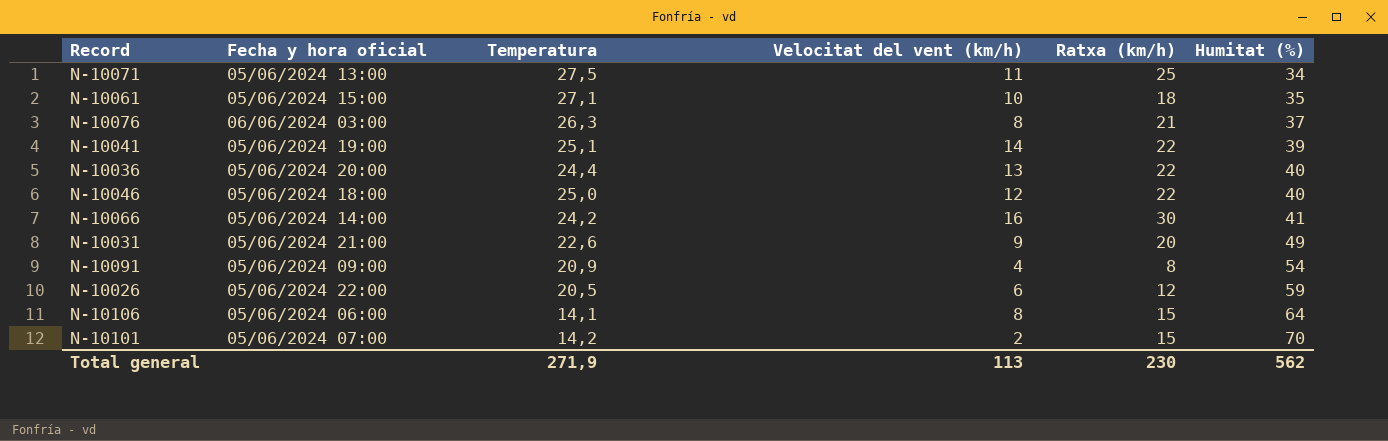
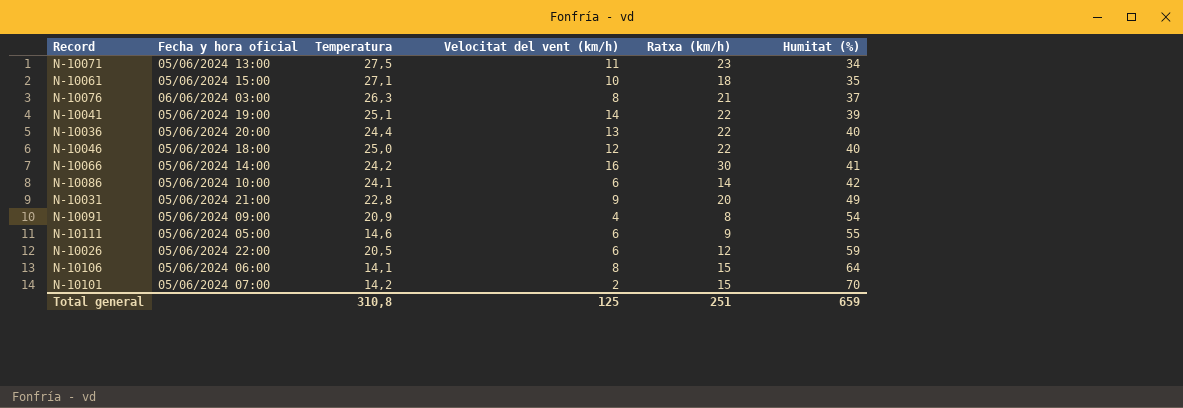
N-10071 | Ratxa (km/h): 25 -> 23
row N-10086: none -> 05/06/2024 10:00 | 24,1 | 6 | 14 | 42
N-10031 | Temperatura: 22,6 -> 22,8
row N-10111: none -> 05/06/2024 05:00 | 14,6 | 6 | 9 | 55
Total general | Temperatura: 271,9 -> 310,8
Total general | Velocitat del vent (km/h): 113 -> 125
Total general | Ratxa (km/h): 230 -> 251
Total general | Humitat (%): 562 -> 659

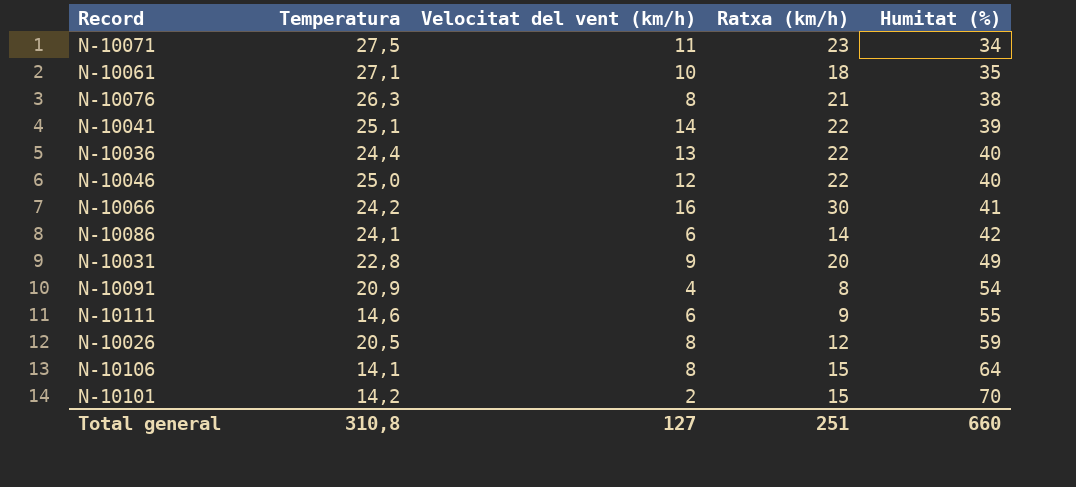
column Fecha y hora oficial | position: 2 -> none
N-10076 | Humitat (%): 37 -> 38
N-10026 | Velocitat del vent (km/h): 6 -> 8
Total general | Velocitat del vent (km/h): 125 -> 127
Total general | Humitat (%): 659 -> 660

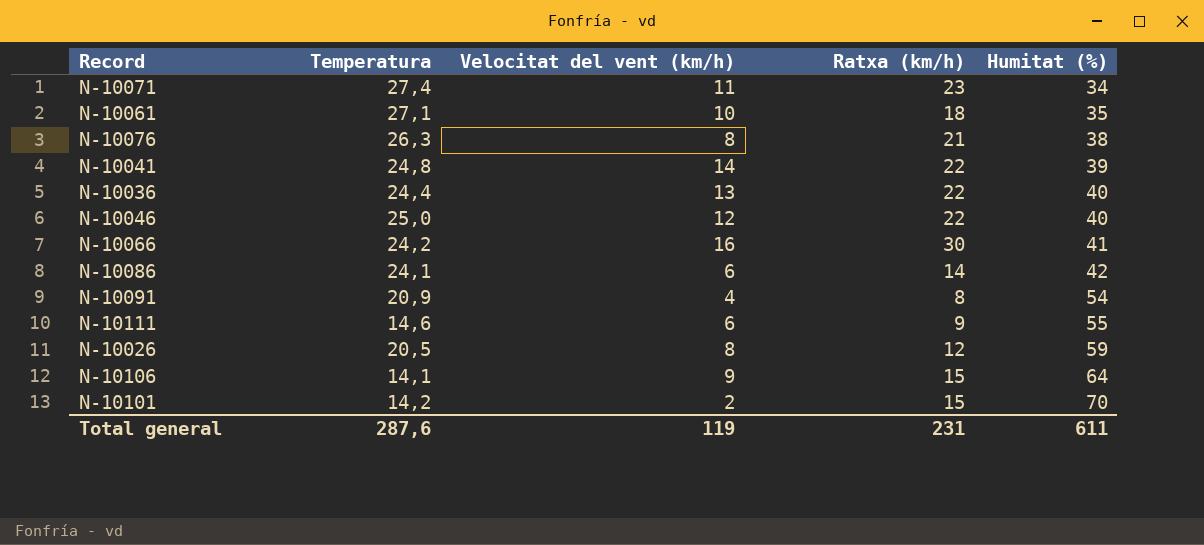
row N-10031: 22,8 | 9 | 20 | 49 -> none
N-10071 | Temperatura: 27,5 -> 27,4
N-10041 | Temperatura: 25,1 -> 24,8
N-10106 | Velocitat del vent (km/h): 8 -> 9
Total general | Temperatura: 310,8 -> 287,6
Total general | Velocitat del vent (km/h): 127 -> 119
Total general | Ratxa (km/h): 251 -> 231
Total general | Humitat (%): 660 -> 611

